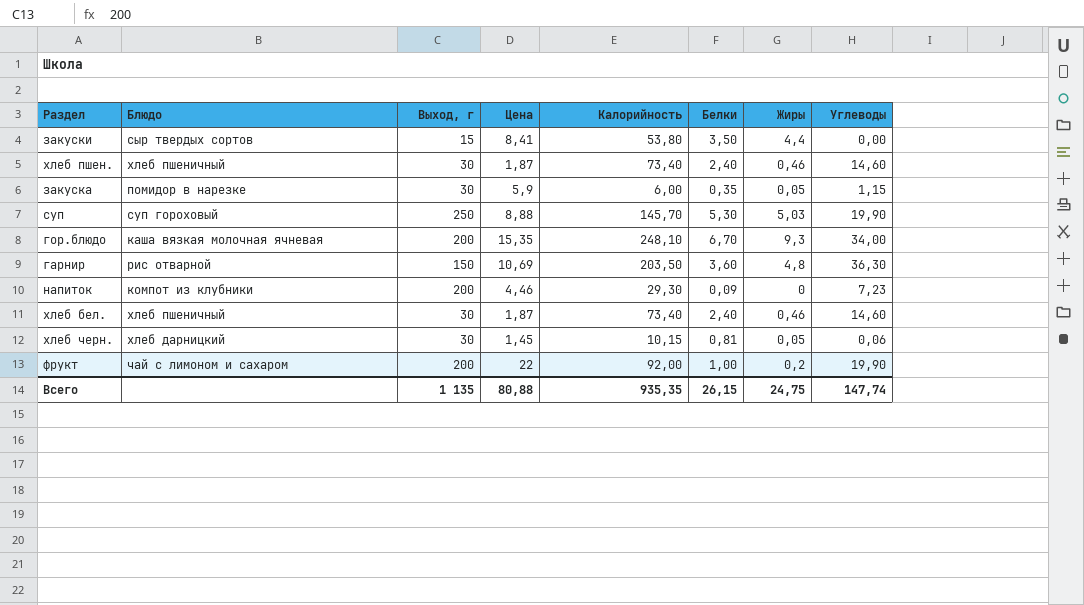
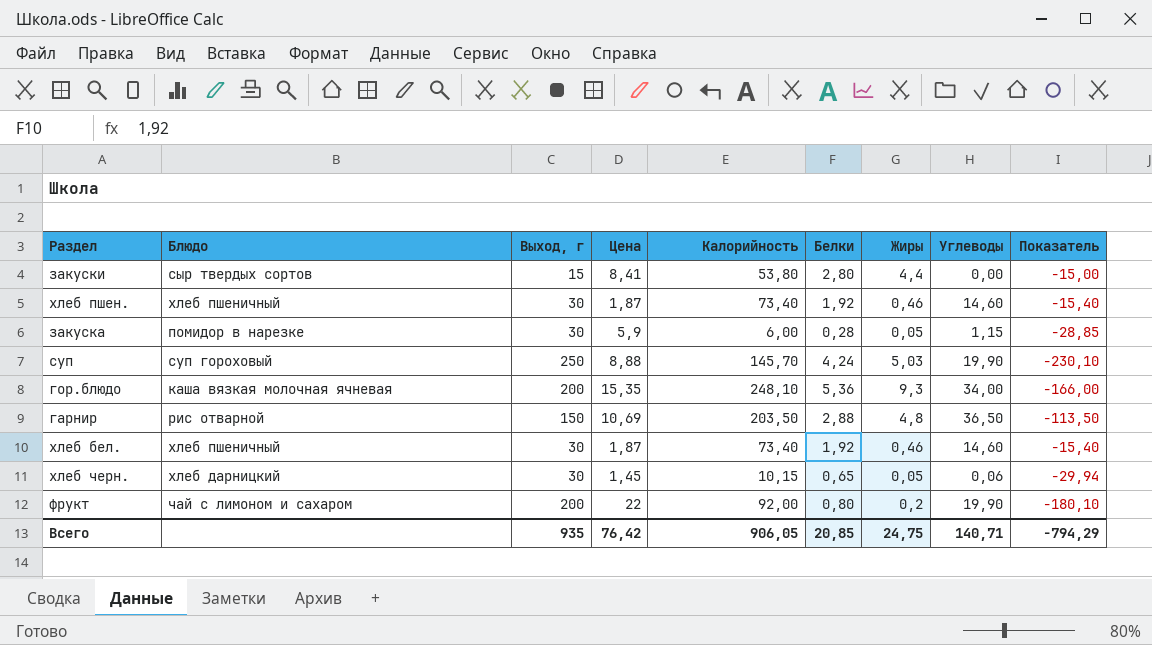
column Показатель | formula: none -> [Углеводы] - [Выход, г]
row напиток: компот из клубники | 200 | 4,46 | 29,30 | 0,09 | 0 | 7,23 -> none
закуски | Белки: 3,50 -> 2,80
хлеб пшен. | Белки: 2,40 -> 1,92
закуска | Белки: 0,35 -> 0,28
суп | Белки: 5,30 -> 4,24
гор.блюдо | Белки: 6,70 -> 5,36
гарнир | Белки: 3,60 -> 2,88
гарнир | Углеводы: 36,30 -> 36,50
хлеб бел. | Белки: 2,40 -> 1,92
хлеб черн. | Белки: 0,81 -> 0,65
фрукт | Белки: 1,00 -> 0,80
Всего | Выход, г: 1 135 -> 935
Всего | Цена: 80,88 -> 76,42
Всего | Калорийность: 935,35 -> 906,05
Всего | Белки: 26,15 -> 20,85
Всего | Углеводы: 147,74 -> 140,71

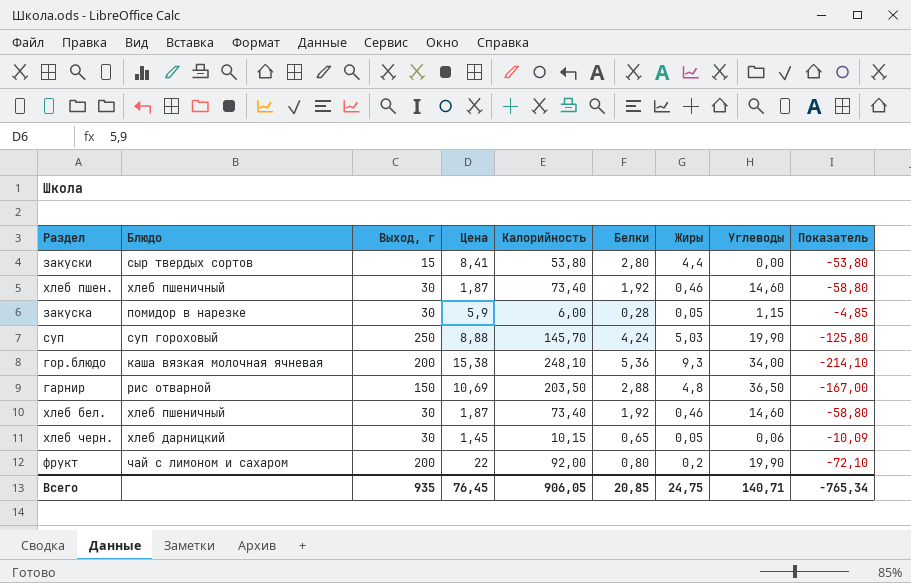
column Показатель | formula: [Углеводы] - [Выход, г] -> [Углеводы] - [Калорийность]
гор.блюдо | Цена: 15,35 -> 15,38
Всего | Цена: 76,42 -> 76,45
Всего | Показатель: -794,29 -> -765,34

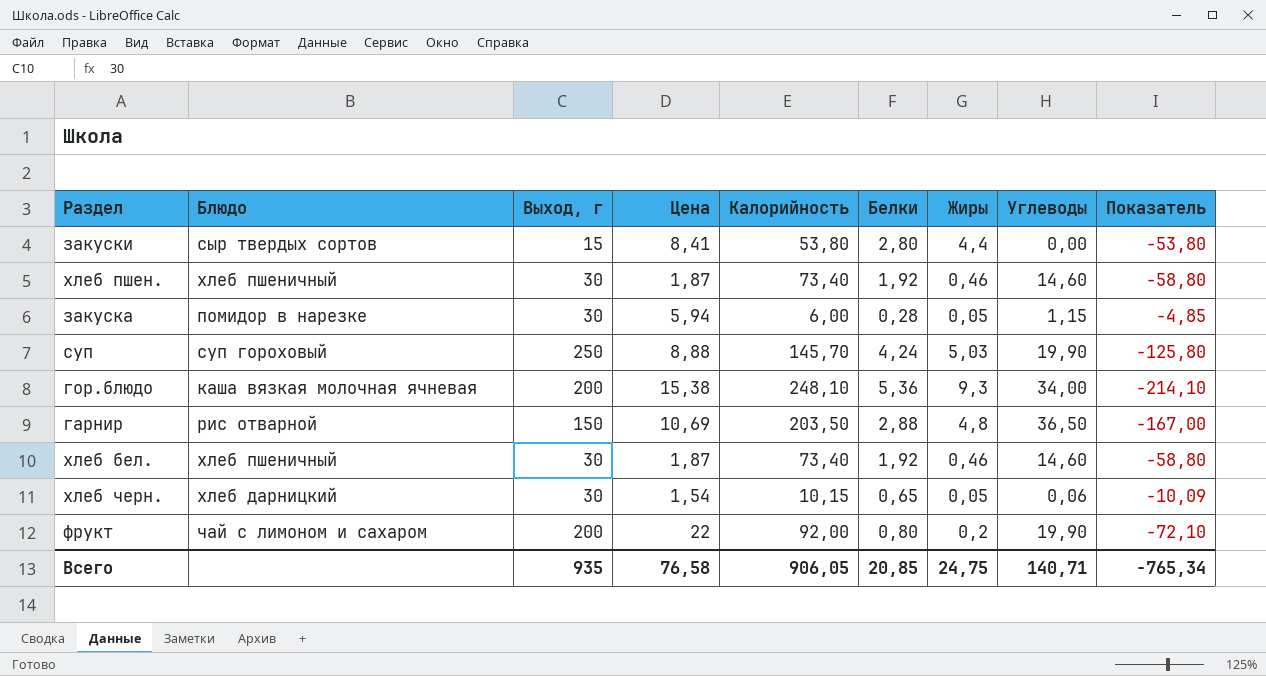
закуска | Цена: 5,9 -> 5,94
хлеб черн. | Цена: 1,45 -> 1,54
Всего | Цена: 76,45 -> 76,58

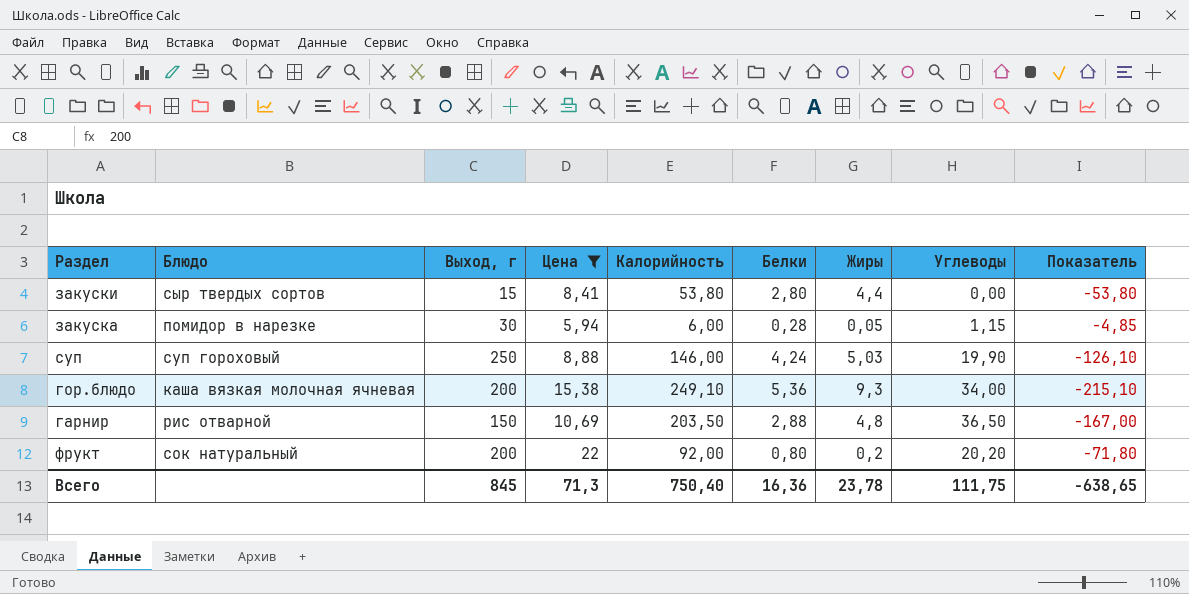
filter: none -> Цена >= 5,94
суп | Калорийность: 145,70 -> 146,00
суп | Показатель: -125,80 -> -126,10
гор.блюдо | Калорийность: 248,10 -> 249,10
гор.блюдо | Показатель: -214,10 -> -215,10
фрукт | Блюдо: чай с лимоном и сахаром -> сок натуральный
фрукт | Углеводы: 19,90 -> 20,20
фрукт | Показатель: -72,10 -> -71,80
Всего | Выход, г: 935 -> 845
Всего | Цена: 76,58 -> 71,3
Всего | Калорийность: 906,05 -> 750,40
Всего | Белки: 20,85 -> 16,36
Всего | Жиры: 24,75 -> 23,78
Всего | Углеводы: 140,71 -> 111,75
Всего | Показатель: -765,34 -> -638,65

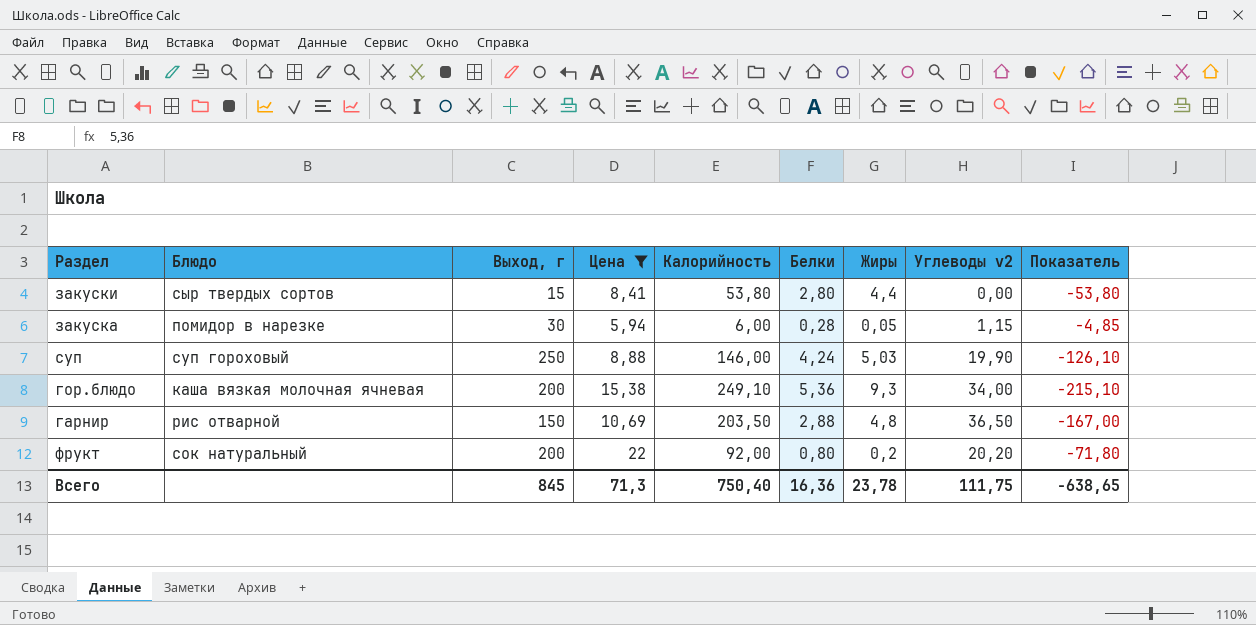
column name: Углеводы -> Углеводы v2

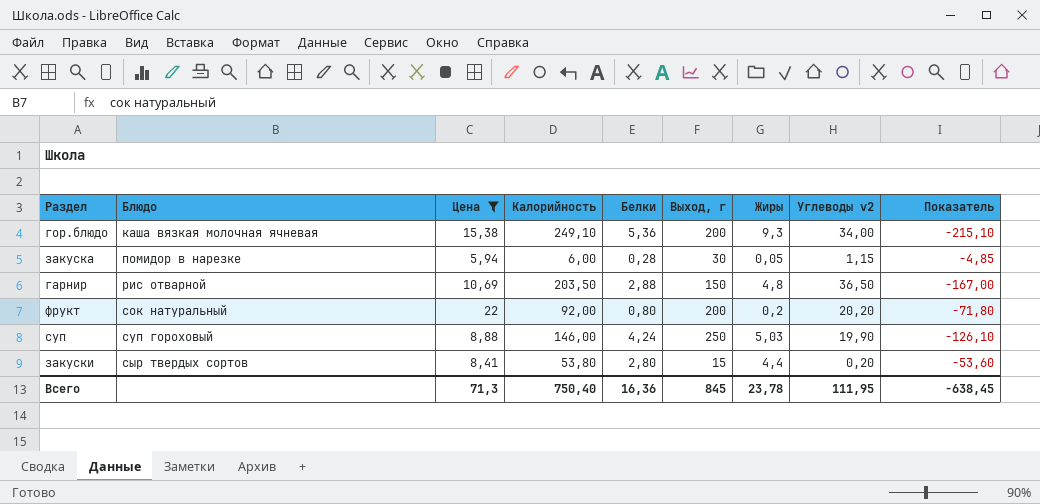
row order: none -> Блюдо ascending
column Выход, г | position: 3 -> 6
закуски | Углеводы v2: 0,00 -> 0,20
закуски | Показатель: -53,80 -> -53,60
Всего | Углеводы v2: 111,75 -> 111,95
Всего | Показатель: -638,65 -> -638,45

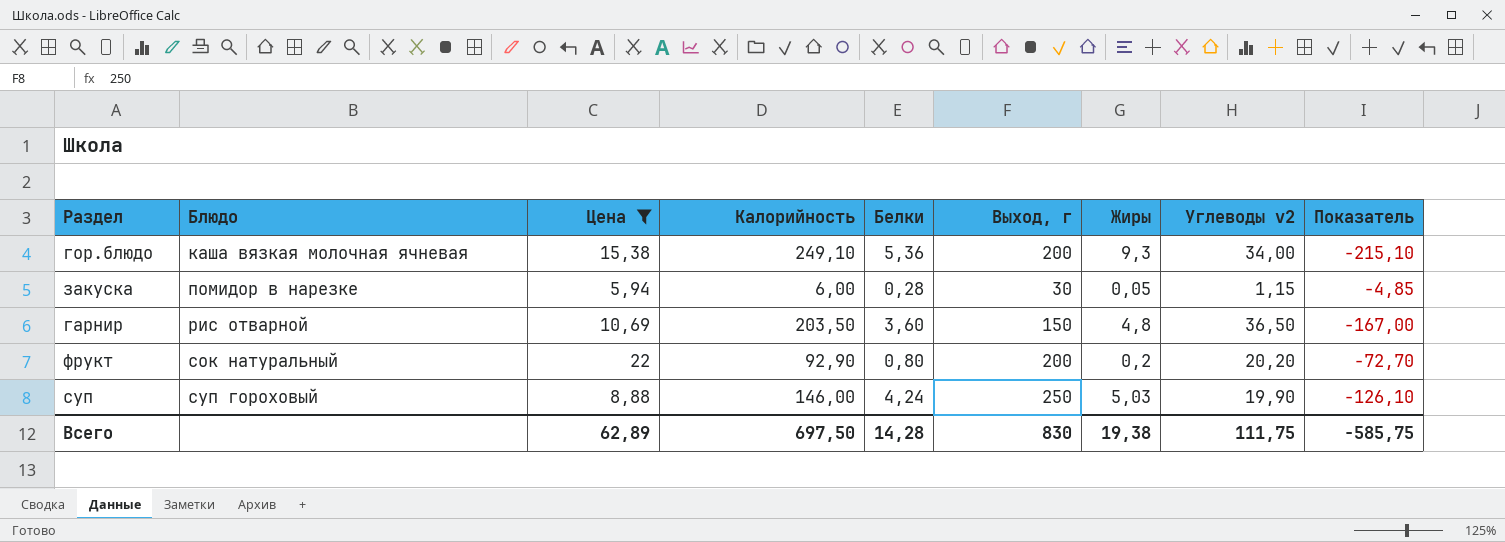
row закуски: сыр твердых сортов | 8,41 | 53,80 | 2,80 | 15 | 4,4 | 0,20 | -53,60 -> none
гарнир | Белки: 2,88 -> 3,60
фрукт | Калорийность: 92,00 -> 92,90
фрукт | Показатель: -71,80 -> -72,70
Всего | Цена: 71,3 -> 62,89
Всего | Калорийность: 750,40 -> 697,50
Всего | Белки: 16,36 -> 14,28
Всего | Выход, г: 845 -> 830
Всего | Жиры: 23,78 -> 19,38
Всего | Углеводы v2: 111,95 -> 111,75
Всего | Показатель: -638,45 -> -585,75

